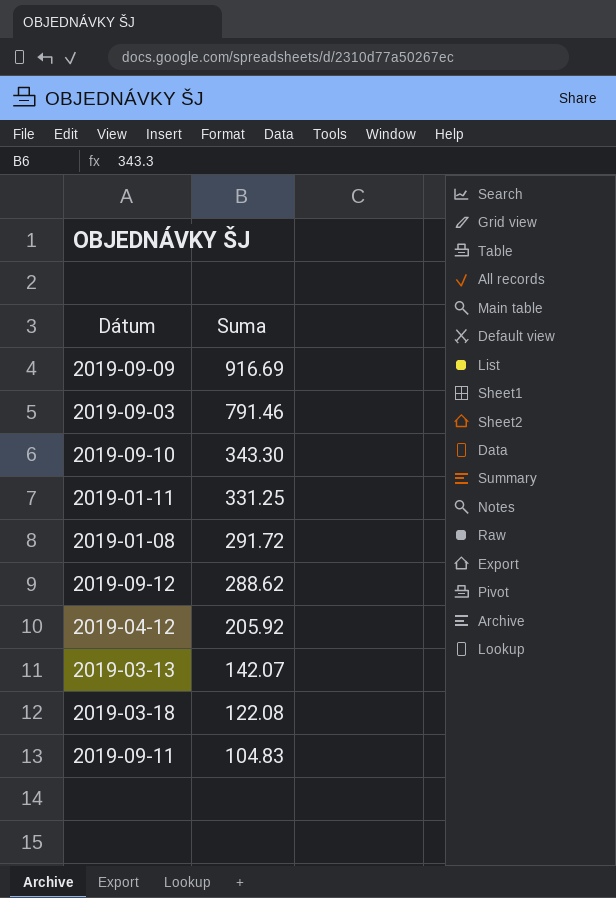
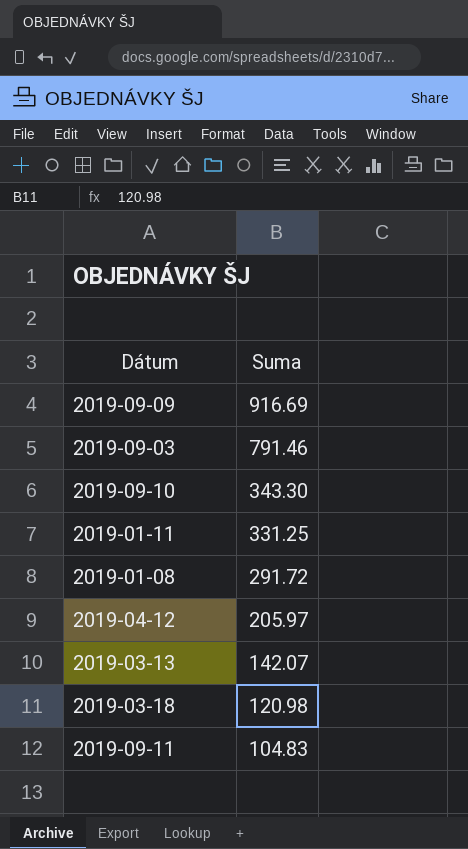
row 2019-09-12: 288.62 -> none
2019-04-12 | Suma: 205.92 -> 205.97
2019-03-18 | Suma: 122.08 -> 120.98

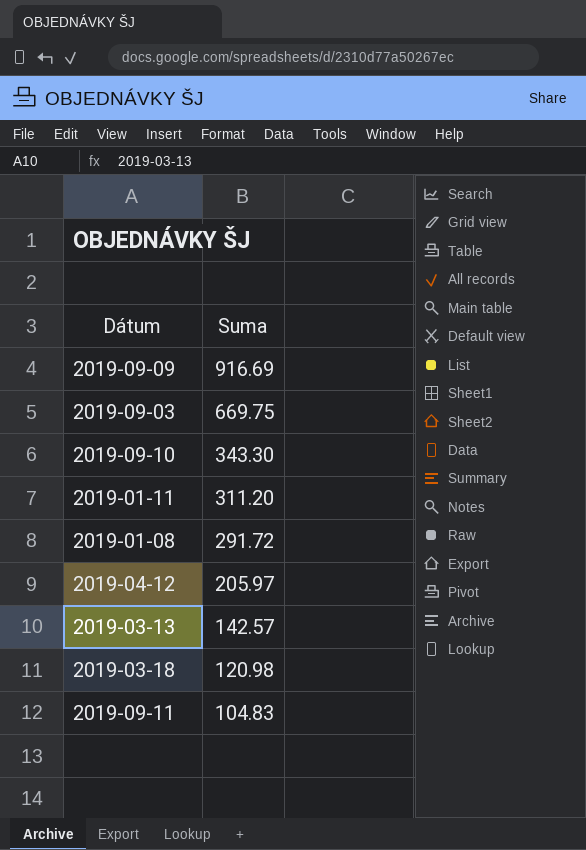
2019-09-03 | Suma: 791.46 -> 669.75
2019-01-11 | Suma: 331.25 -> 311.20
2019-03-13 | Suma: 142.07 -> 142.57

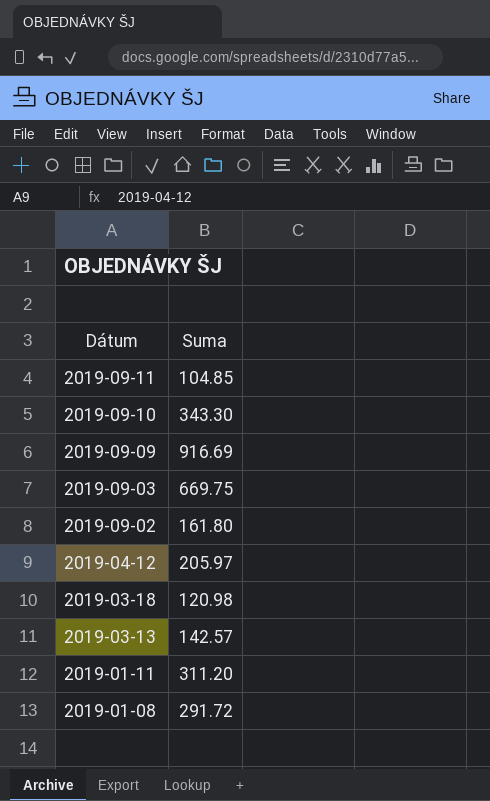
row order: Suma descending -> Dátum descending
2019-09-11 | Suma: 104.83 -> 104.85
row 2019-09-02: none -> 161.80

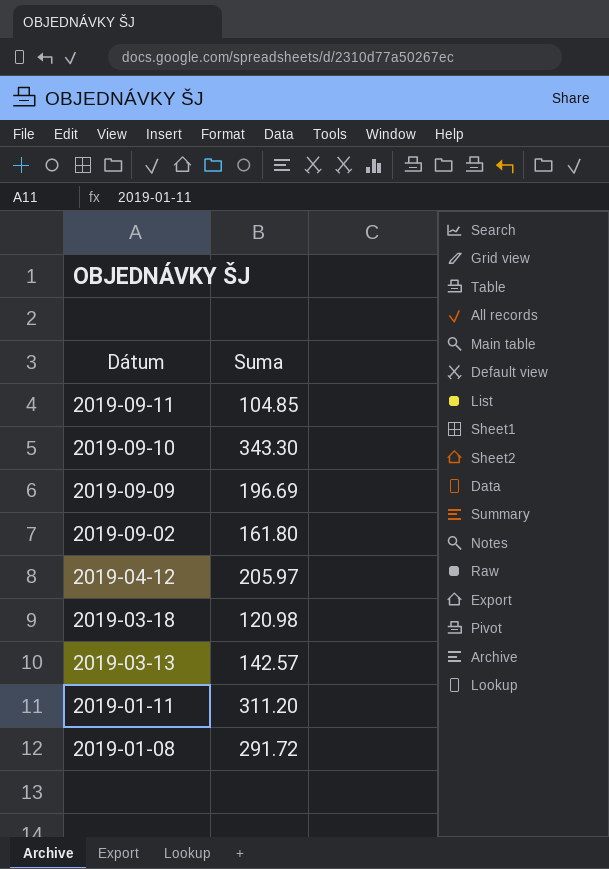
row 2019-09-03: 669.75 -> none
2019-09-09 | Suma: 916.69 -> 196.69

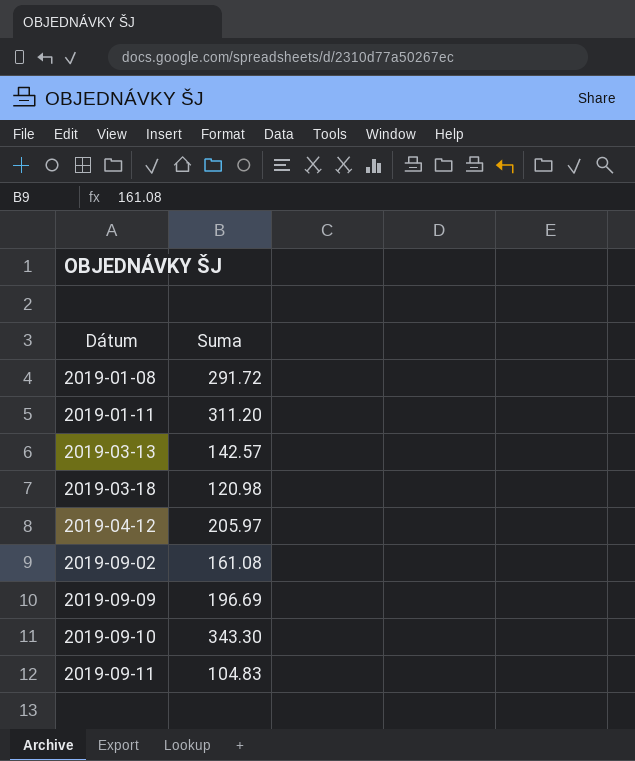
row order: Dátum descending -> Dátum ascending
2019-09-02 | Suma: 161.80 -> 161.08
2019-09-11 | Suma: 104.85 -> 104.83

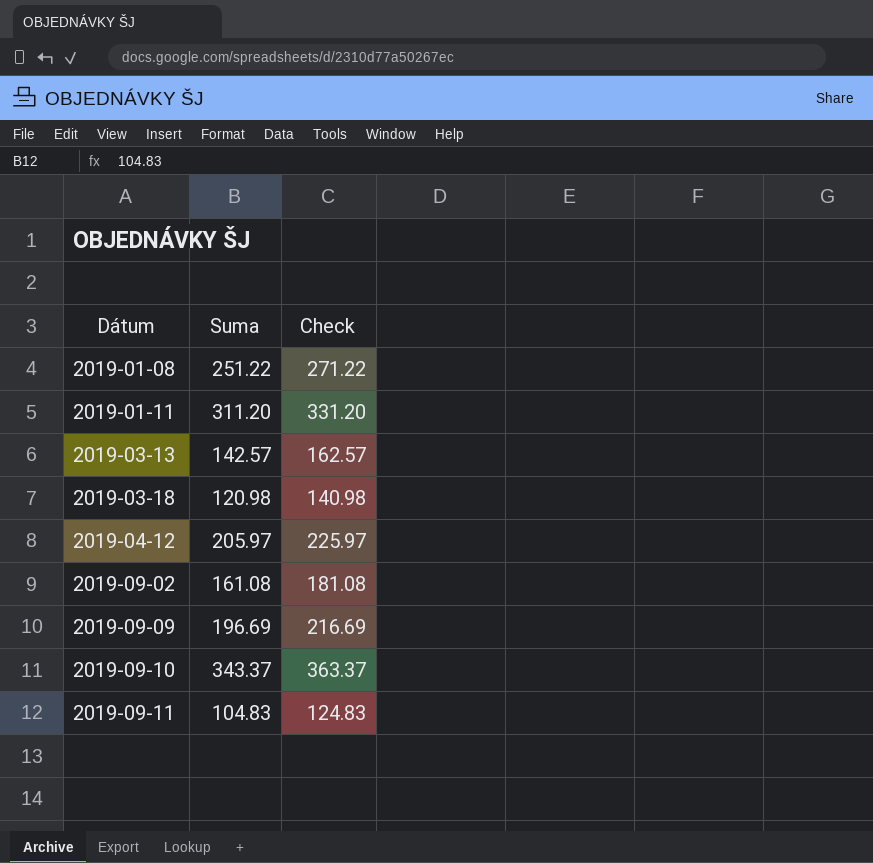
column Check | formula: none -> [Suma] + 20
2019-01-08 | Suma: 291.72 -> 251.22
2019-09-10 | Suma: 343.30 -> 343.37

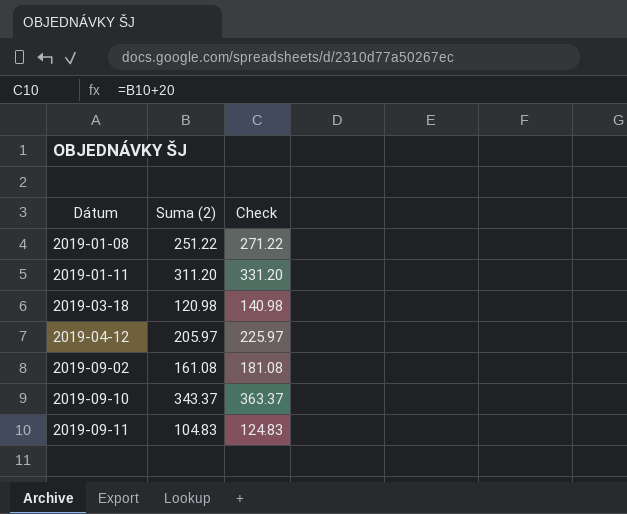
column name: Suma -> Suma (2)
row 2019-03-13: 142.57 | 162.57 -> none
row 2019-09-09: 196.69 | 216.69 -> none

